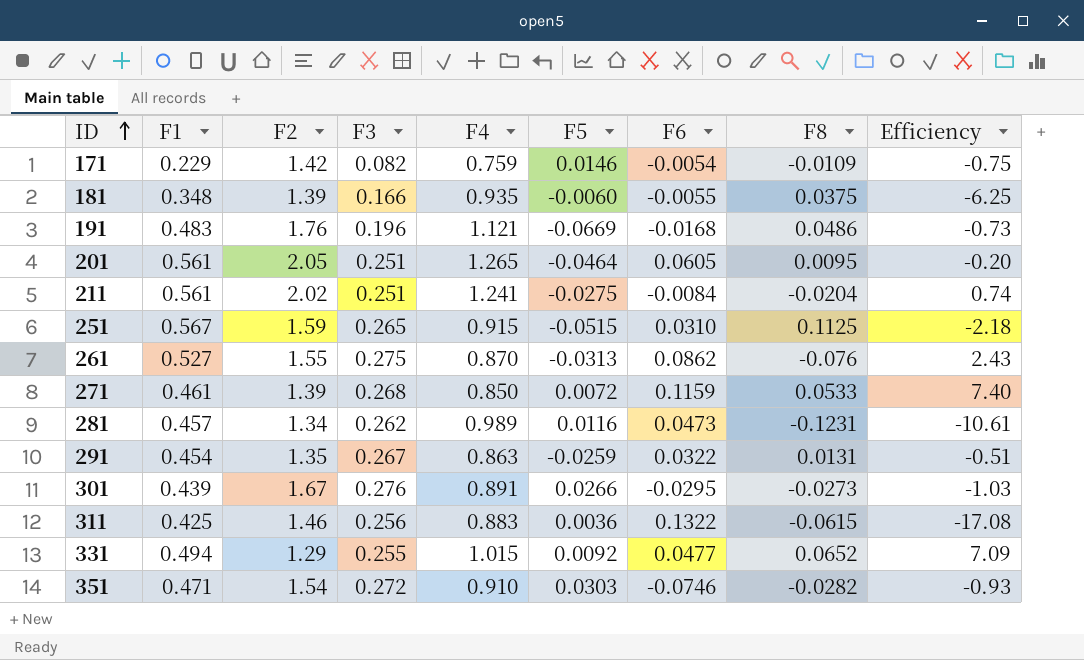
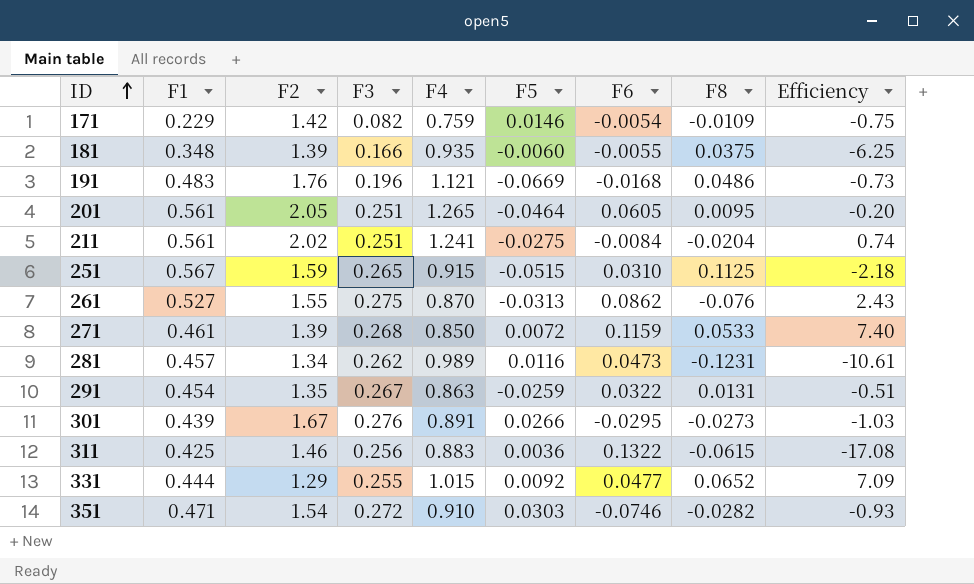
331 | F1: 0.494 -> 0.444

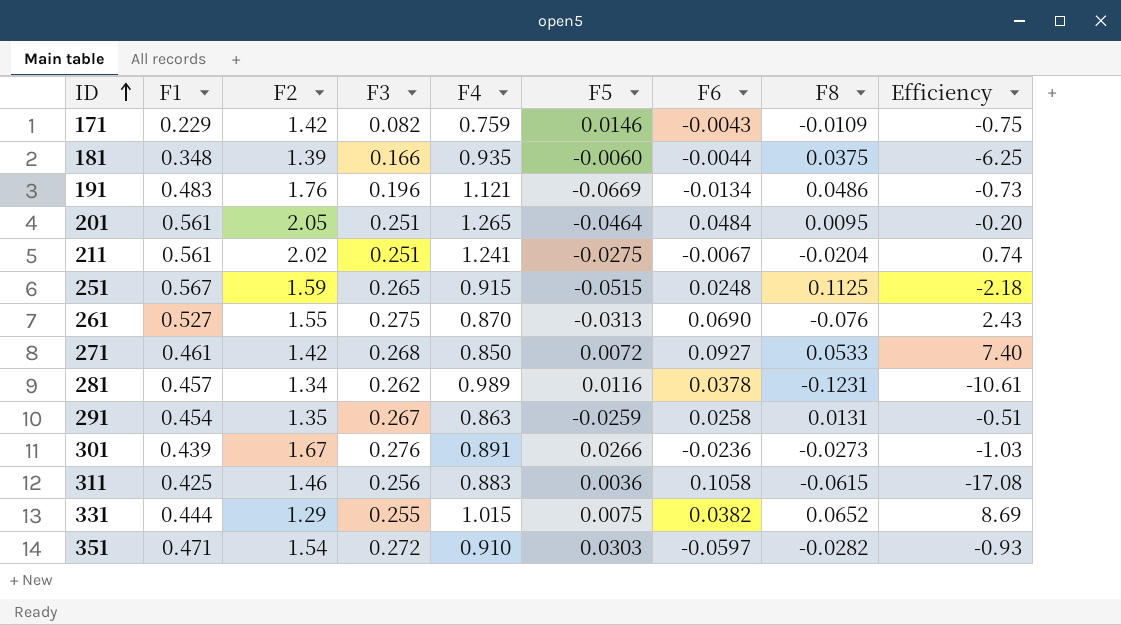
171 | F6: -0.0054 -> -0.0043
181 | F6: -0.0055 -> -0.0044
191 | F6: -0.0168 -> -0.0134
201 | F6: 0.0605 -> 0.0484
211 | F6: -0.0084 -> -0.0067
251 | F6: 0.0310 -> 0.0248
261 | F6: 0.0862 -> 0.0690
271 | F2: 1.39 -> 1.42
271 | F6: 0.1159 -> 0.0927
281 | F6: 0.0473 -> 0.0378
291 | F6: 0.0322 -> 0.0258
301 | F6: -0.0295 -> -0.0236
311 | F6: 0.1322 -> 0.1058
331 | F5: 0.0092 -> 0.0075
331 | F6: 0.0477 -> 0.0382
331 | Efficiency: 7.09 -> 8.69
351 | F6: -0.0746 -> -0.0597

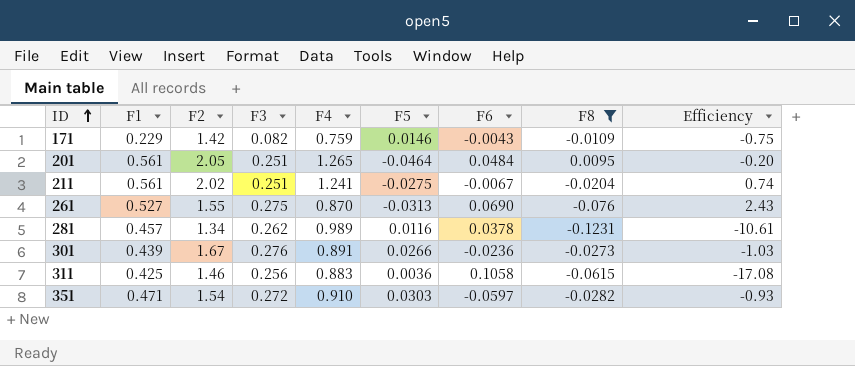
filter: none -> F8 <= 0.0095

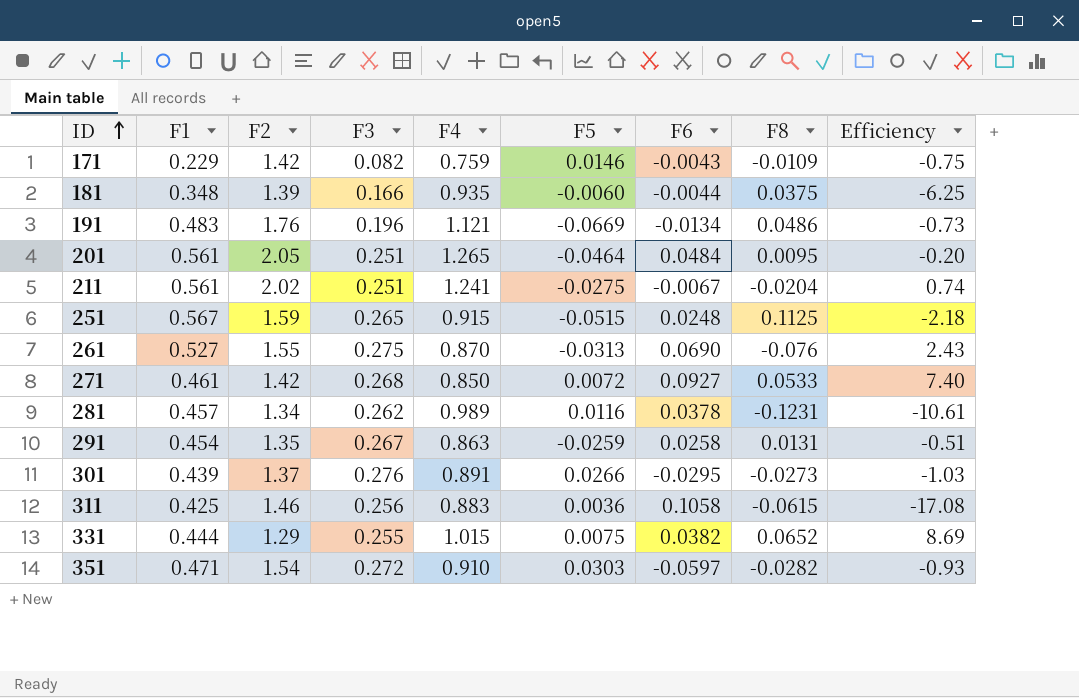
filter: F8 <= 0.0095 -> none
301 | F2: 1.67 -> 1.37
301 | F6: -0.0236 -> -0.0295

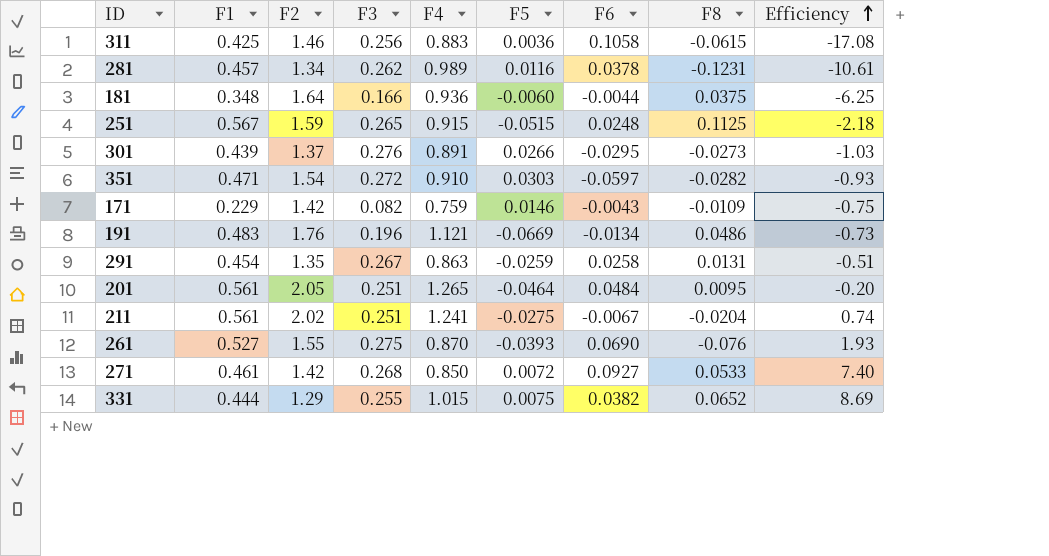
row order: ID ascending -> Efficiency ascending
181 | F2: 1.39 -> 1.64
181 | F4: 0.935 -> 0.936
261 | F5: -0.0313 -> -0.0393
261 | Efficiency: 2.43 -> 1.93

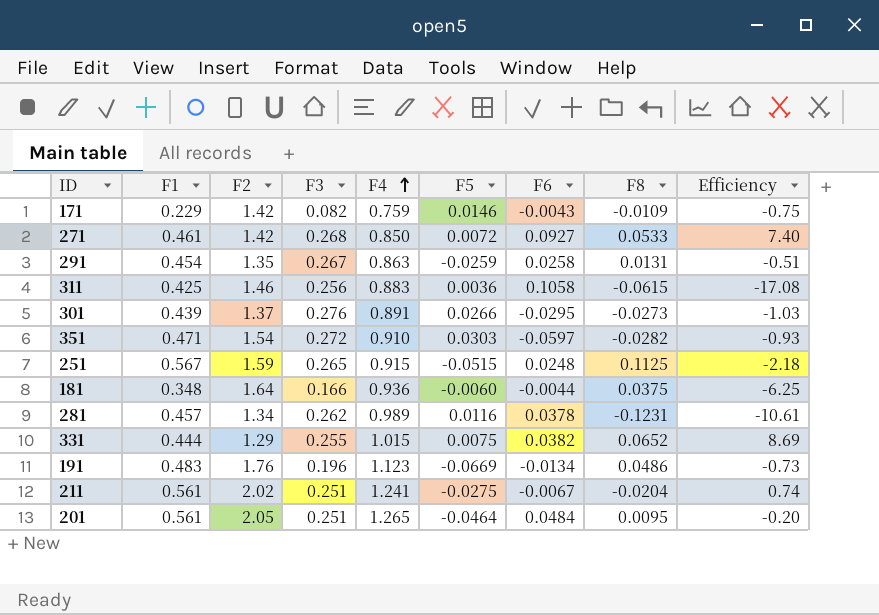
row order: Efficiency ascending -> F4 ascending
row 261: 0.527 | 1.55 | 0.275 | 0.870 | -0.0393 | 0.0690 | -0.076 | 1.93 -> none
191 | F4: 1.121 -> 1.123

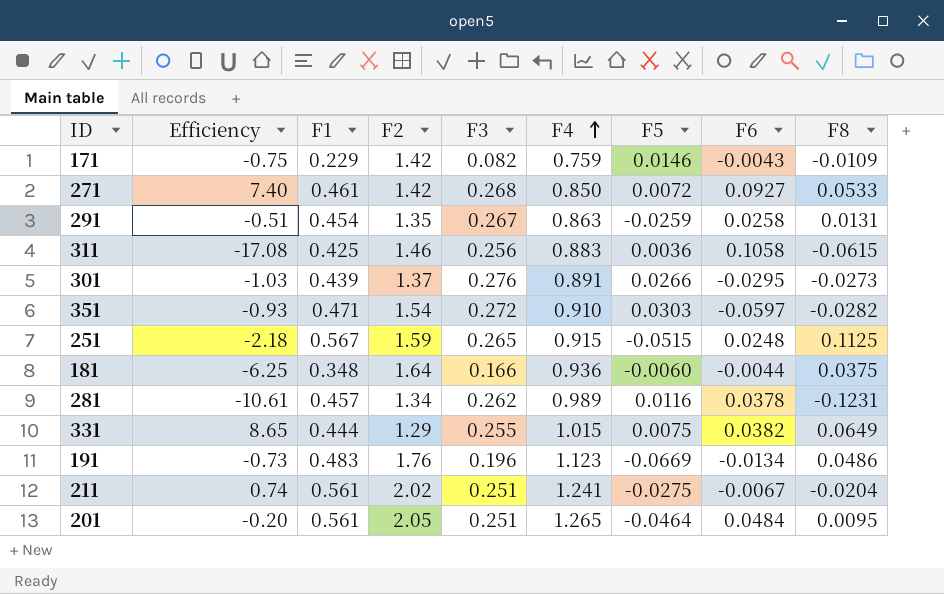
column Efficiency | position: 9 -> 2
331 | Efficiency: 8.69 -> 8.65
331 | F8: 0.0652 -> 0.0649

